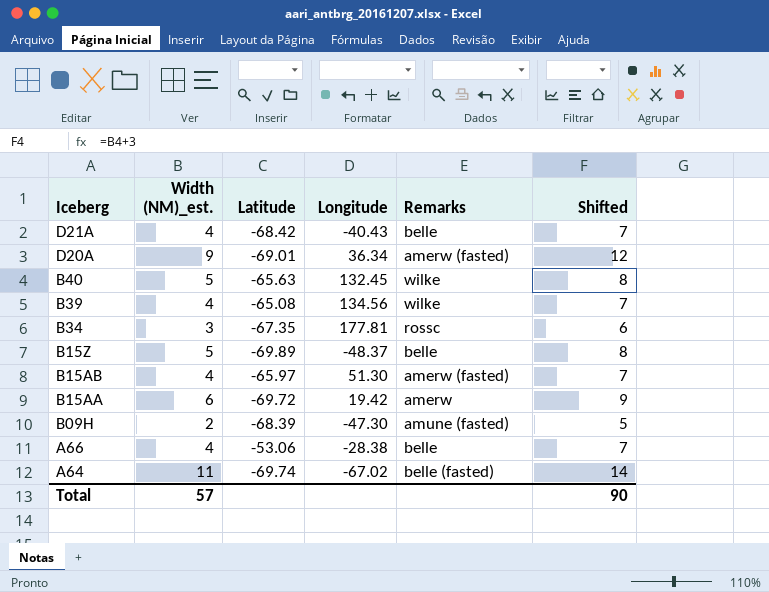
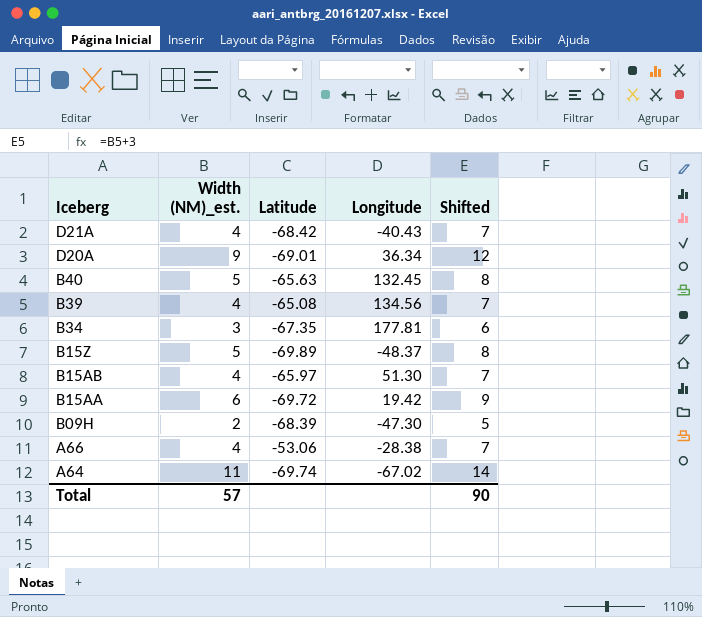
column Remarks | position: 5 -> none

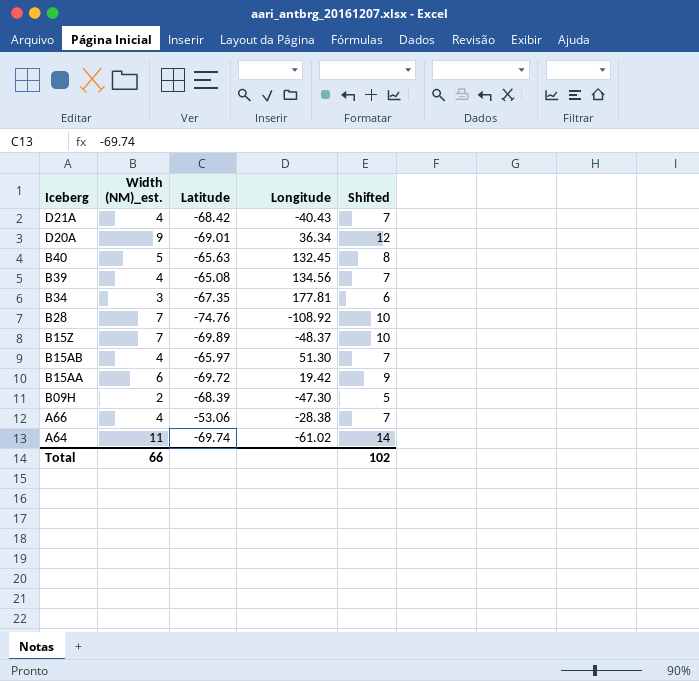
row B28: none -> 7 | -74.76 | -108.92 | 10
B15Z | Width (NM)_est.: 5 -> 7
B15Z | Shifted: 8 -> 10
A64 | Longitude: -67.02 -> -61.02
Total | Width (NM)_est.: 57 -> 66
Total | Shifted: 90 -> 102

